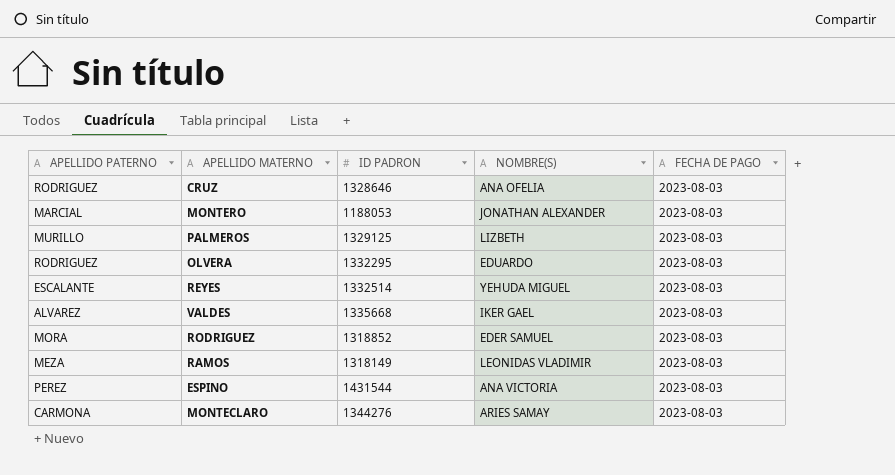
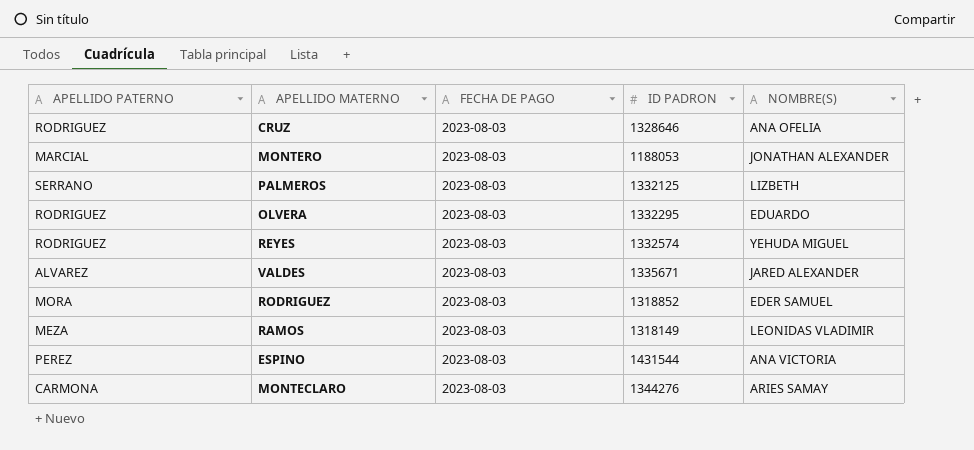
column FECHA DE PAGO | position: 5 -> 3
PALMEROS | APELLIDO PATERNO: MURILLO -> SERRANO
PALMEROS | ID PADRON: 1329125 -> 1332125
REYES | APELLIDO PATERNO: ESCALANTE -> RODRIGUEZ
REYES | ID PADRON: 1332514 -> 1332574
VALDES | ID PADRON: 1335668 -> 1335671
VALDES | NOMBRE(S): IKER GAEL -> JARED ALEXANDER

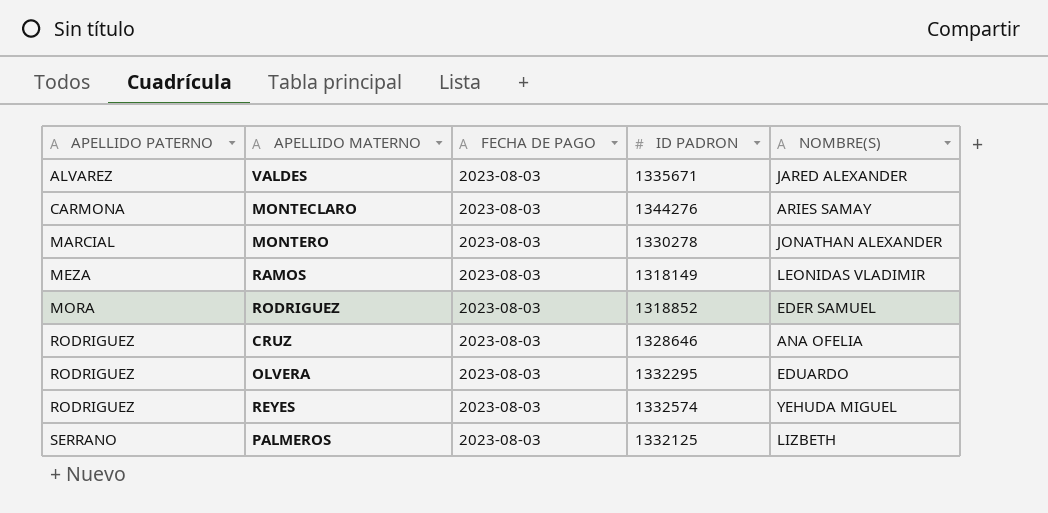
row order: none -> APELLIDO PATERNO ascending
row ESPINO: PEREZ | 2023-08-03 | 1431544 | ANA VICTORIA -> none
MONTERO | ID PADRON: 1188053 -> 1330278

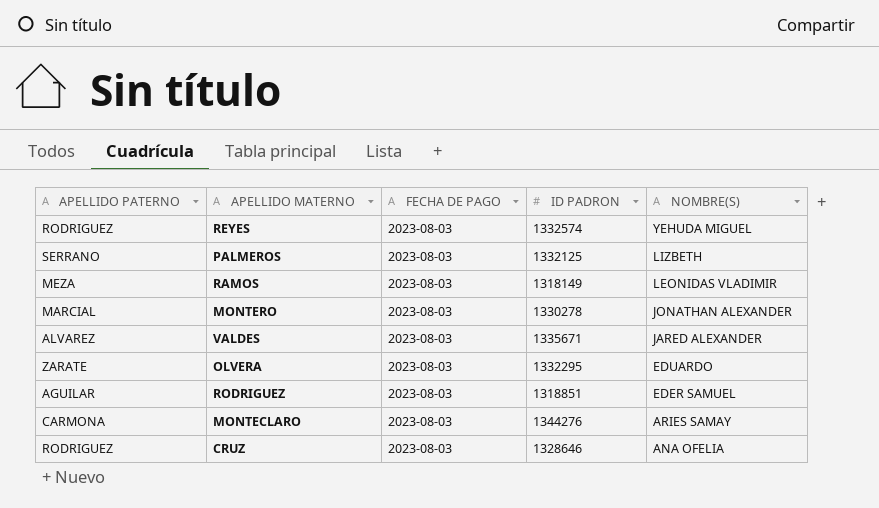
row order: APELLIDO PATERNO ascending -> NOMBRE(S) descending
OLVERA | APELLIDO PATERNO: RODRIGUEZ -> ZARATE
RODRIGUEZ | APELLIDO PATERNO: MORA -> AGUILAR
RODRIGUEZ | ID PADRON: 1318852 -> 1318851

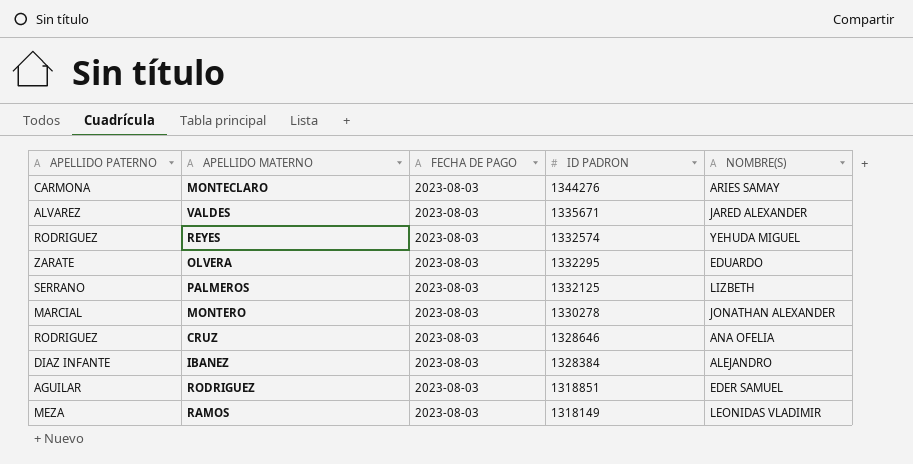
row order: NOMBRE(S) descending -> ID PADRON descending
row IBANEZ: none -> DIAZ INFANTE | 2023-08-03 | 1328384 | ALEJANDRO

